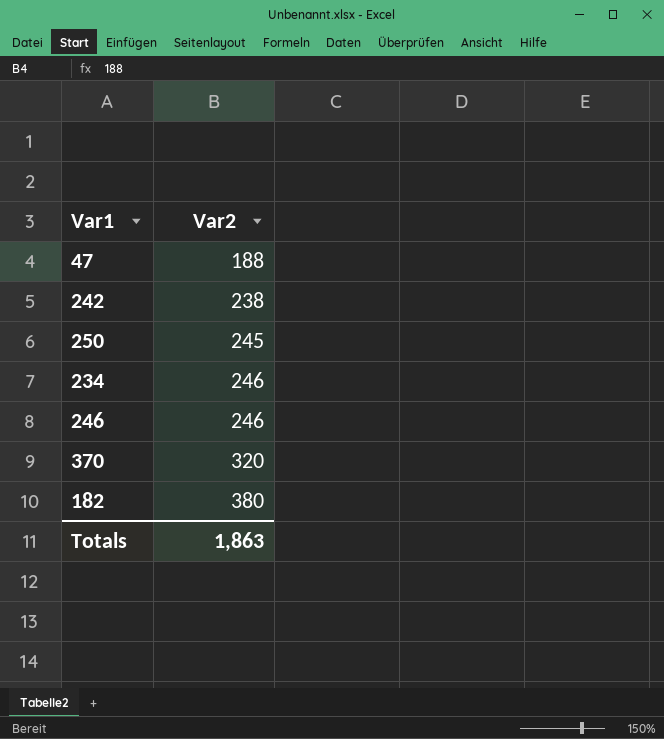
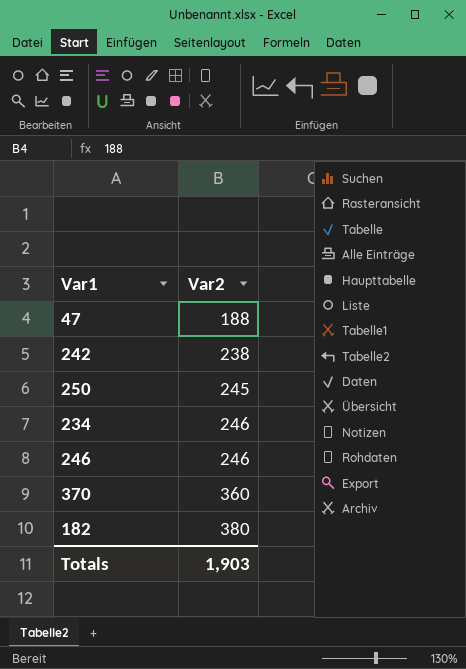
370 | Var2: 320 -> 360
Totals | Var2: 1,863 -> 1,903

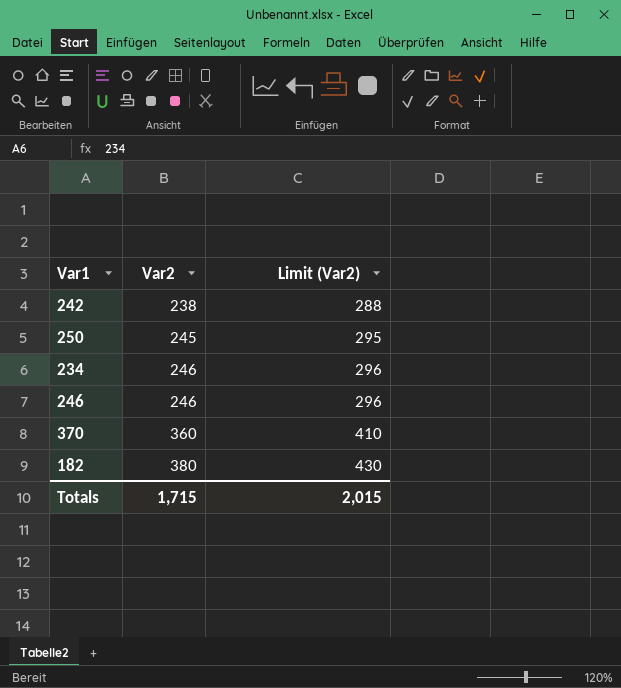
column Limit (Var2) | formula: none -> [Var2] + 50
row 47: 188 -> none
Totals | Var2: 1,903 -> 1,715

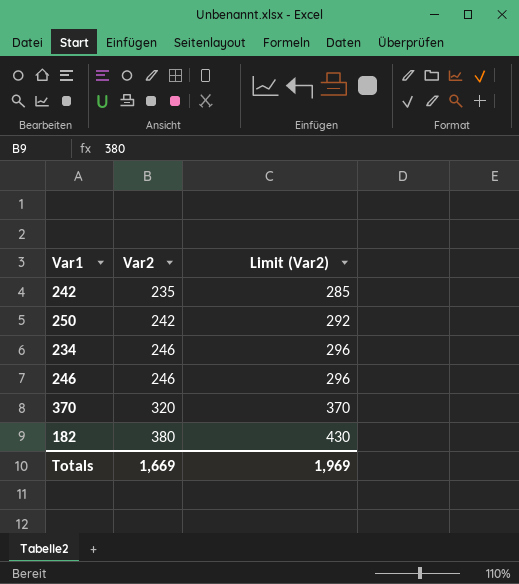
242 | Var2: 238 -> 235
242 | Limit (Var2): 288 -> 285
250 | Var2: 245 -> 242
250 | Limit (Var2): 295 -> 292
370 | Var2: 360 -> 320
370 | Limit (Var2): 410 -> 370
Totals | Var2: 1,715 -> 1,669
Totals | Limit (Var2): 2,015 -> 1,969

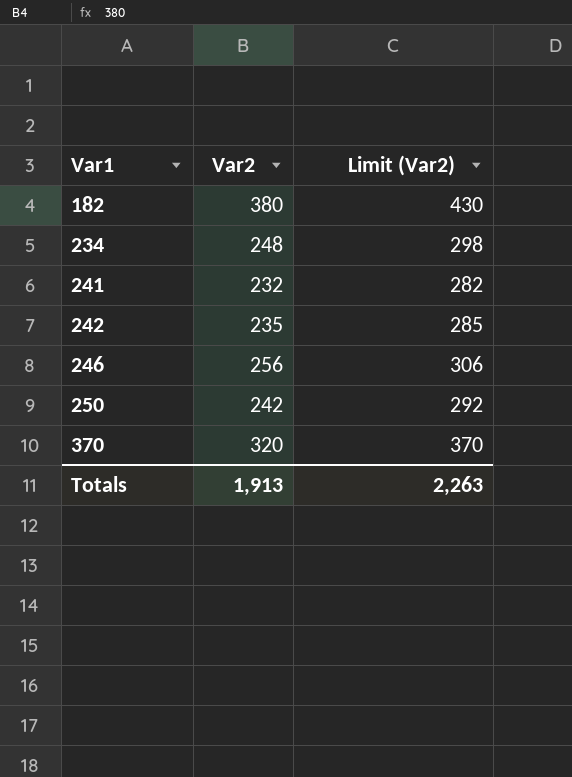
row order: Var2 ascending -> Var1 ascending
234 | Var2: 246 -> 248
234 | Limit (Var2): 296 -> 298
row 241: none -> 232 | 282
246 | Var2: 246 -> 256
246 | Limit (Var2): 296 -> 306
Totals | Var2: 1,669 -> 1,913
Totals | Limit (Var2): 1,969 -> 2,263

